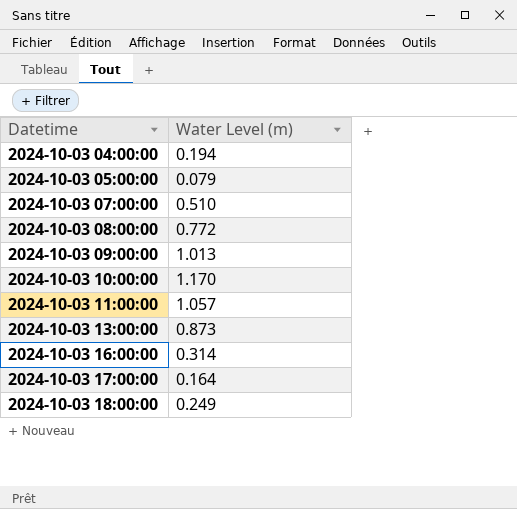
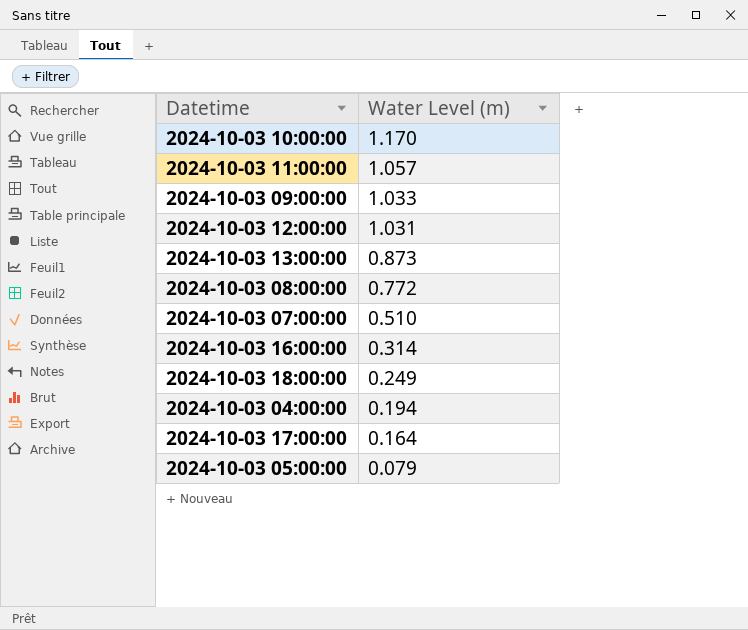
row order: Datetime ascending -> Water Level (m) descending
2024-10-03 09:00:00 | Water Level (m): 1.013 -> 1.033
row 2024-10-03 12:00:00: none -> 1.031

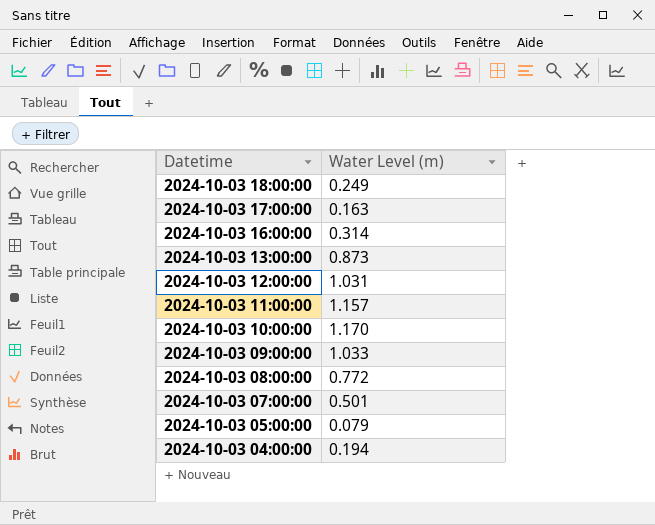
row order: Water Level (m) descending -> Datetime descending
2024-10-03 17:00:00 | Water Level (m): 0.164 -> 0.163
2024-10-03 11:00:00 | Water Level (m): 1.057 -> 1.157
2024-10-03 07:00:00 | Water Level (m): 0.510 -> 0.501

